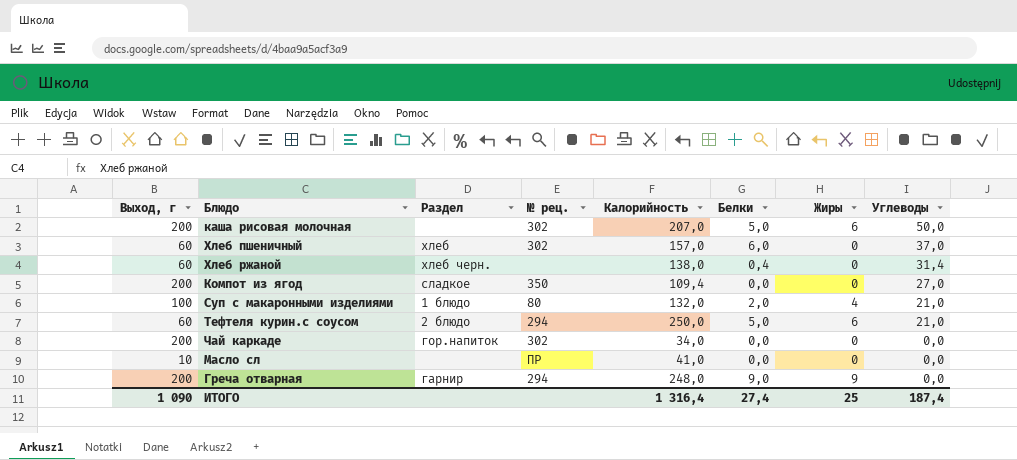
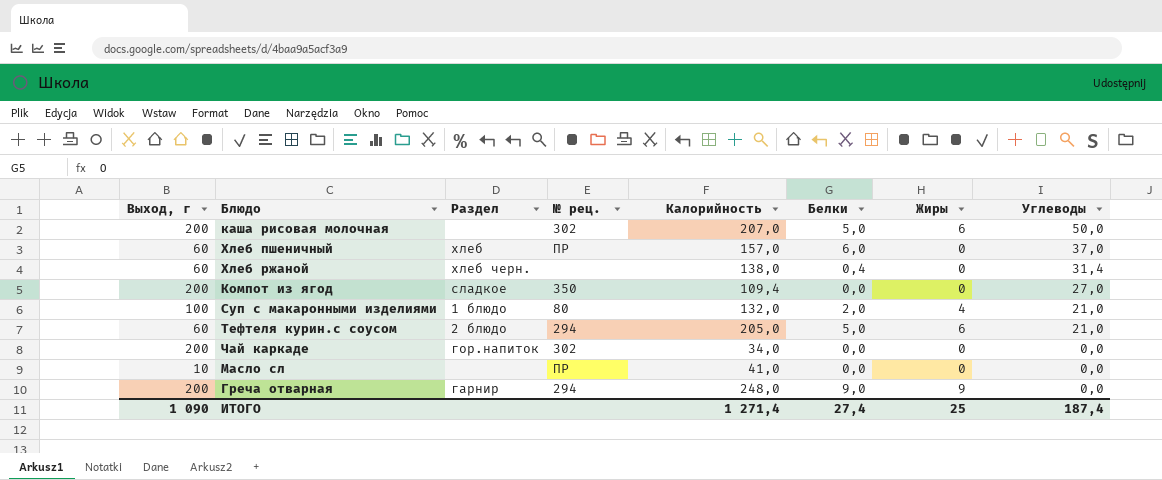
Хлеб пшеничный | № рец.: 302 -> ПР
Тефтеля курин.с соусом | Калорийность: 250,0 -> 205,0
ИТОГО | Калорийность: 1 316,4 -> 1 271,4

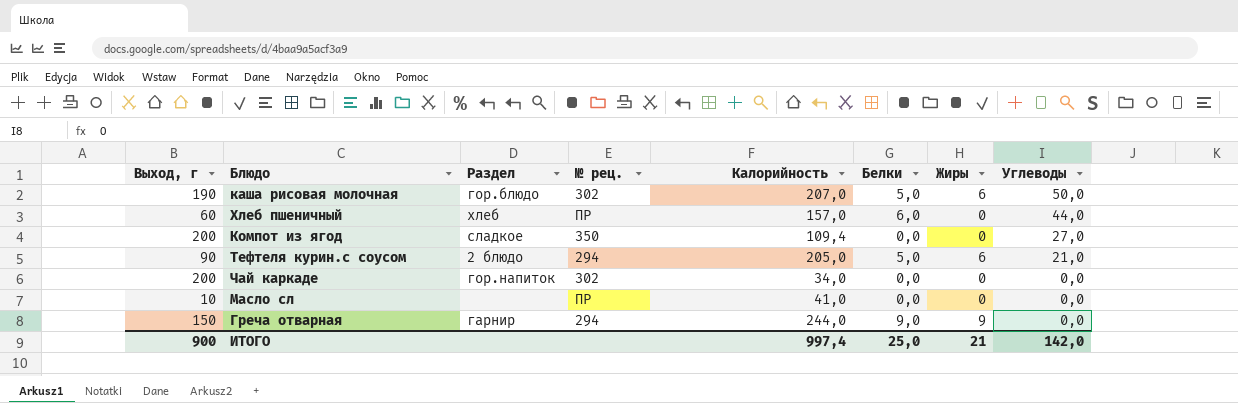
row Хлеб ржаной: 60 | хлеб черн. | none | 138,0 | 0,4 | 0 | 31,4 -> none
row Суп с макаронными изделиями: 100 | 1 блюдо | 80 | 132,0 | 2,0 | 4 | 21,0 -> none
каша рисовая молочная | Выход, г: 200 -> 190
каша рисовая молочная | Раздел: none -> гор.блюдо
Хлеб пшеничный | Углеводы: 37,0 -> 44,0
Тефтеля курин.с соусом | Выход, г: 60 -> 90
Греча отварная | Выход, г: 200 -> 150
Греча отварная | Калорийность: 248,0 -> 244,0
ИТОГО | Выход, г: 1 090 -> 900
ИТОГО | Калорийность: 1 271,4 -> 997,4
ИТОГО | Белки: 27,4 -> 25,0
ИТОГО | Жиры: 25 -> 21
ИТОГО | Углеводы: 187,4 -> 142,0

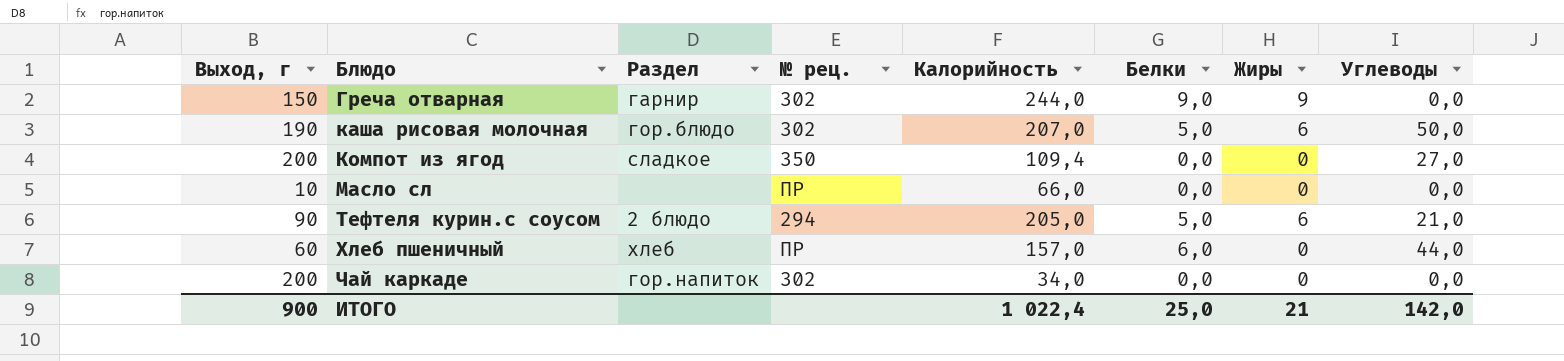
row order: Углеводы descending -> Блюдо ascending
Греча отварная | № рец.: 294 -> 302
Масло сл | Калорийность: 41,0 -> 66,0
ИТОГО | Калорийность: 997,4 -> 1 022,4

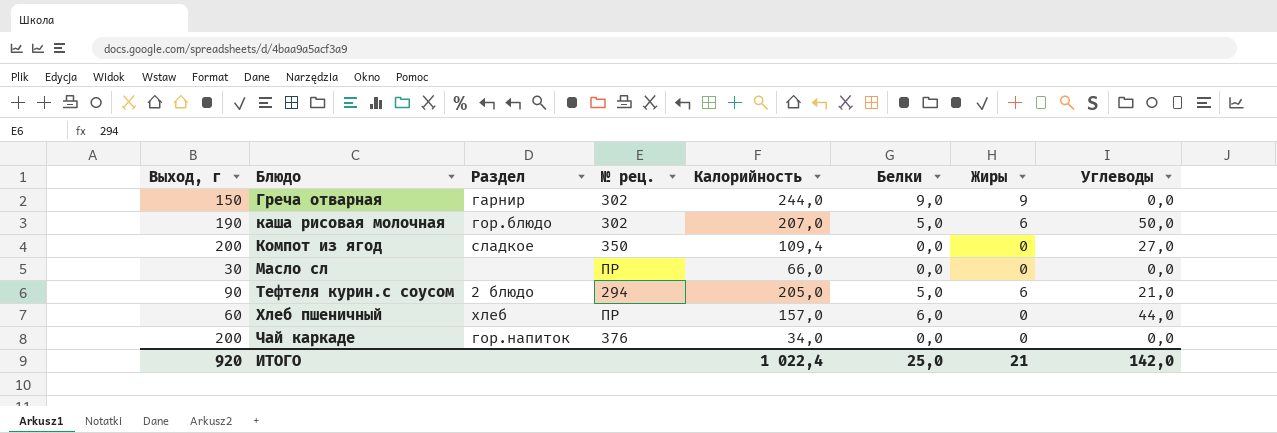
Масло сл | Выход, г: 10 -> 30
Чай каркаде | № рец.: 302 -> 376
ИТОГО | Выход, г: 900 -> 920

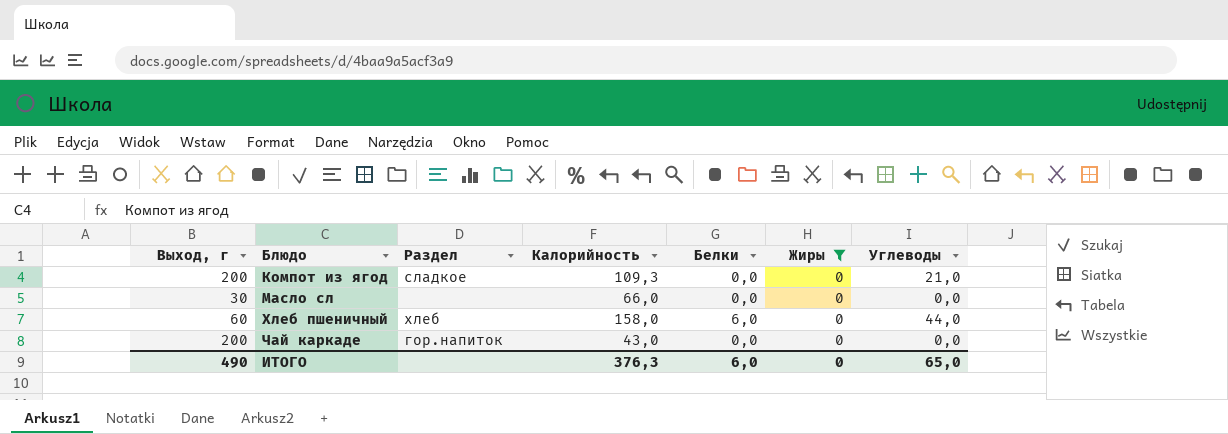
filter: none -> Жиры = 0
column № рец. | position: 4 -> none
Компот из ягод | Калорийность: 109,4 -> 109,3
Компот из ягод | Углеводы: 27,0 -> 21,0
Хлеб пшеничный | Калорийность: 157,0 -> 158,0
Чай каркаде | Калорийность: 34,0 -> 43,0
ИТОГО | Выход, г: 920 -> 490
ИТОГО | Калорийность: 1 022,4 -> 376,3
ИТОГО | Белки: 25,0 -> 6,0
ИТОГО | Жиры: 21 -> 0
ИТОГО | Углеводы: 142,0 -> 65,0

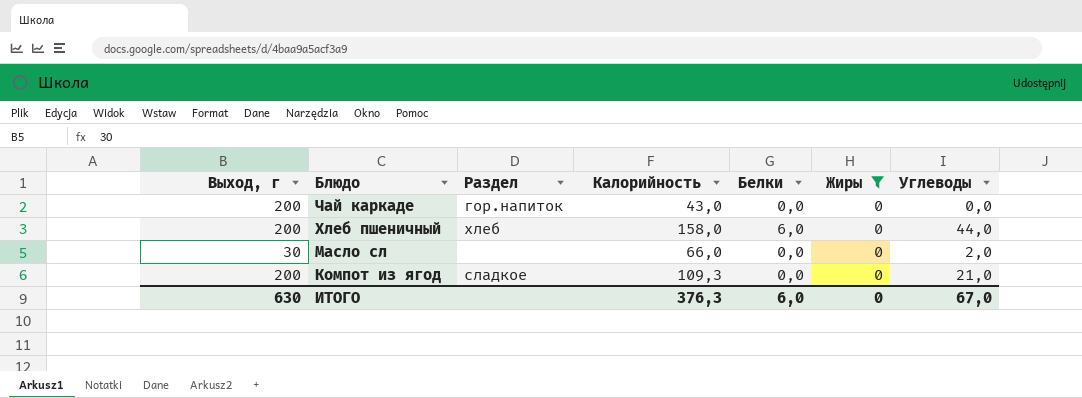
row order: Блюдо ascending -> Блюдо descending
Хлеб пшеничный | Выход, г: 60 -> 200
Масло сл | Углеводы: 0,0 -> 2,0
ИТОГО | Выход, г: 490 -> 630
ИТОГО | Углеводы: 65,0 -> 67,0

